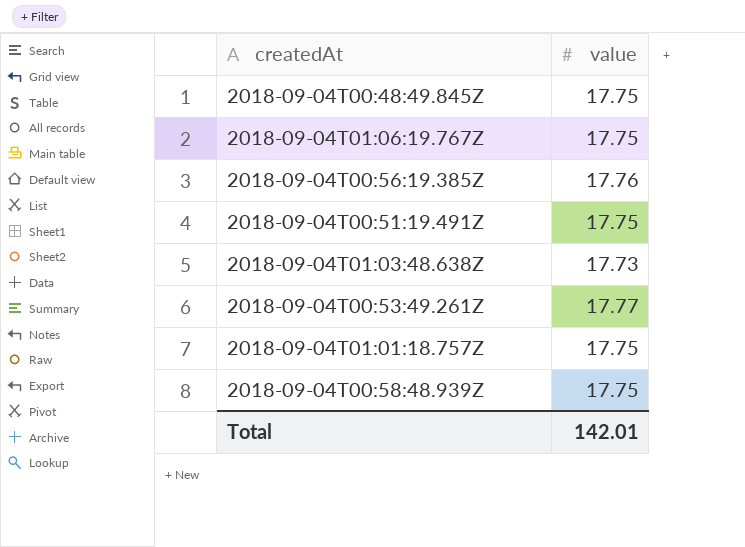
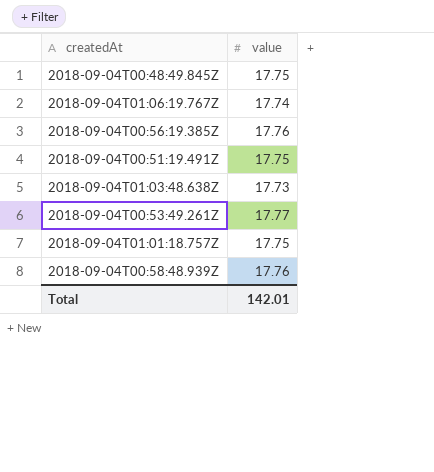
2018-09-04T01:06:19.767Z | value: 17.75 -> 17.74
2018-09-04T00:58:48.939Z | value: 17.75 -> 17.76

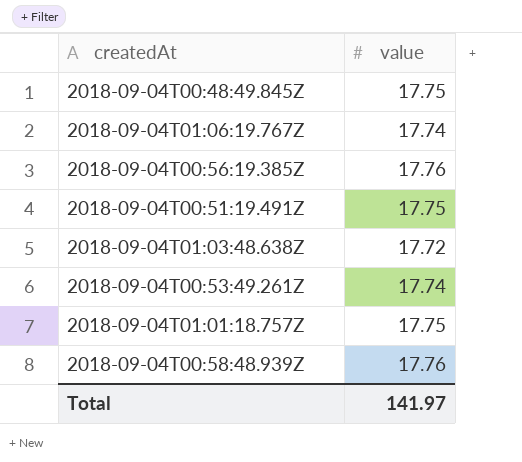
2018-09-04T01:03:48.638Z | value: 17.73 -> 17.72
2018-09-04T00:53:49.261Z | value: 17.77 -> 17.74
Total | value: 142.01 -> 141.97

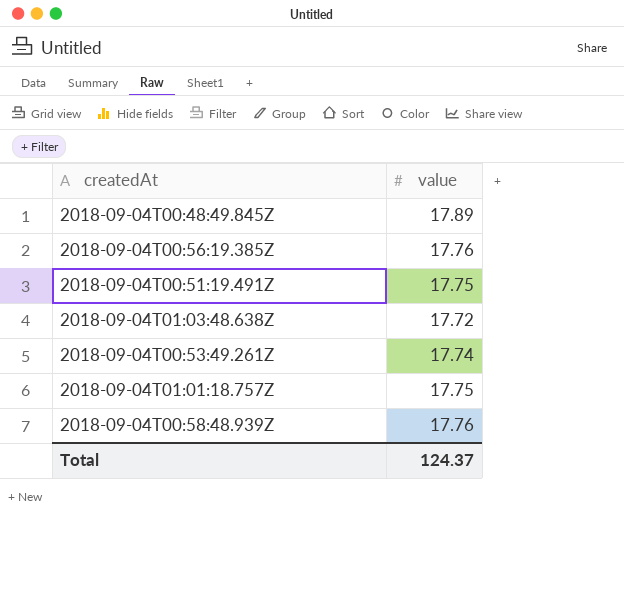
row 2018-09-04T01:06:19.767Z: 17.74 -> none
2018-09-04T00:48:49.845Z | value: 17.75 -> 17.89
Total | value: 141.97 -> 124.37

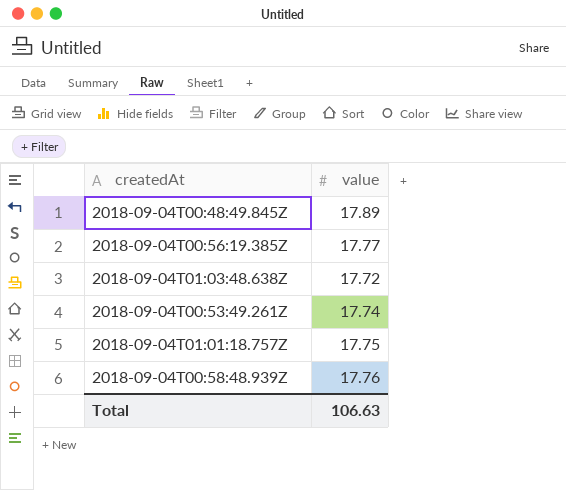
row 2018-09-04T00:51:19.491Z: 17.75 -> none
2018-09-04T00:56:19.385Z | value: 17.76 -> 17.77
Total | value: 124.37 -> 106.63

